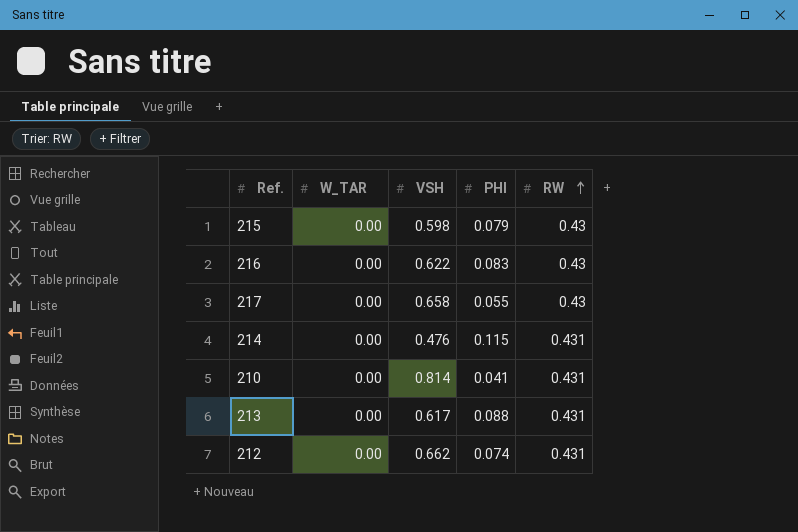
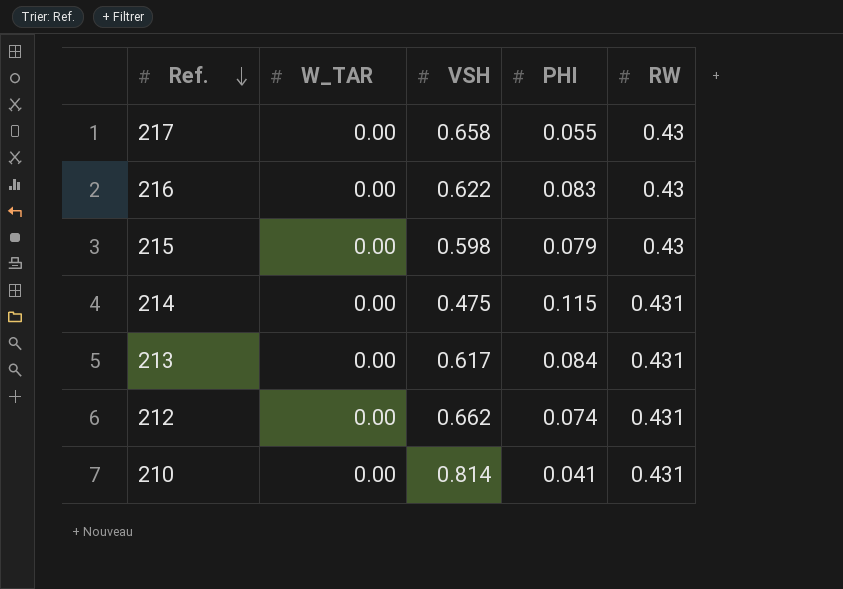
row order: RW ascending -> Ref. descending
214 | VSH: 0.476 -> 0.475
213 | PHI: 0.088 -> 0.084

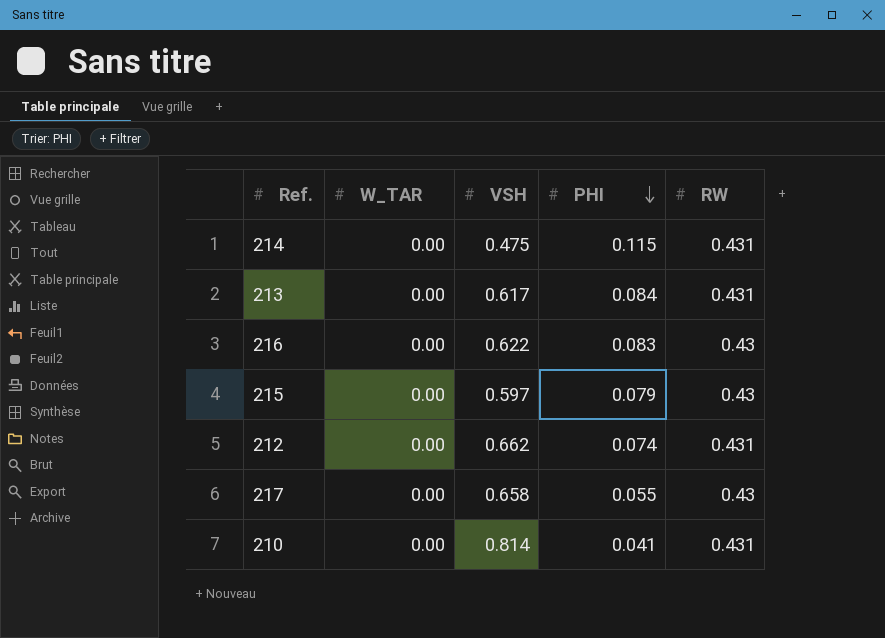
row order: Ref. descending -> PHI descending
215 | VSH: 0.598 -> 0.597

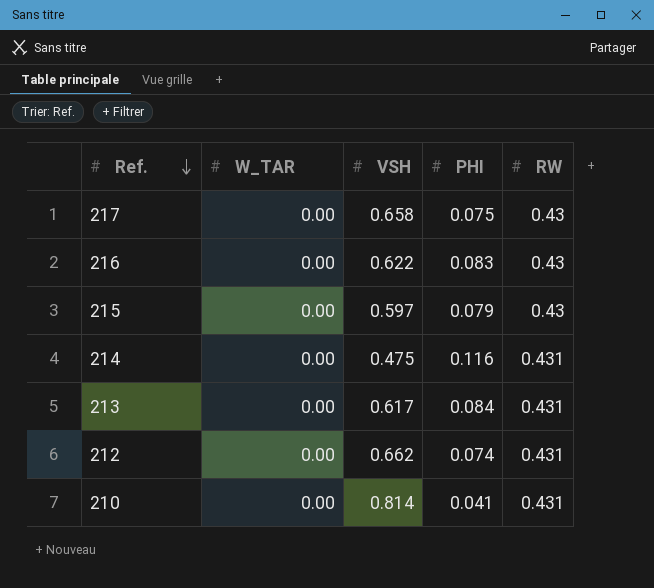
row order: PHI descending -> Ref. descending
217 | PHI: 0.055 -> 0.075
214 | PHI: 0.115 -> 0.116

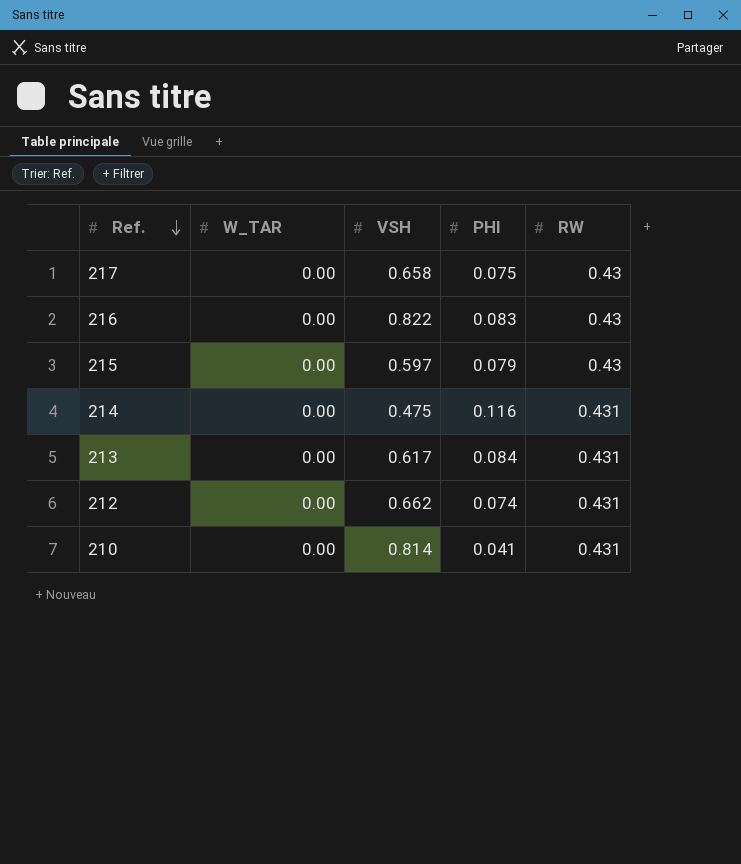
216 | VSH: 0.622 -> 0.822

